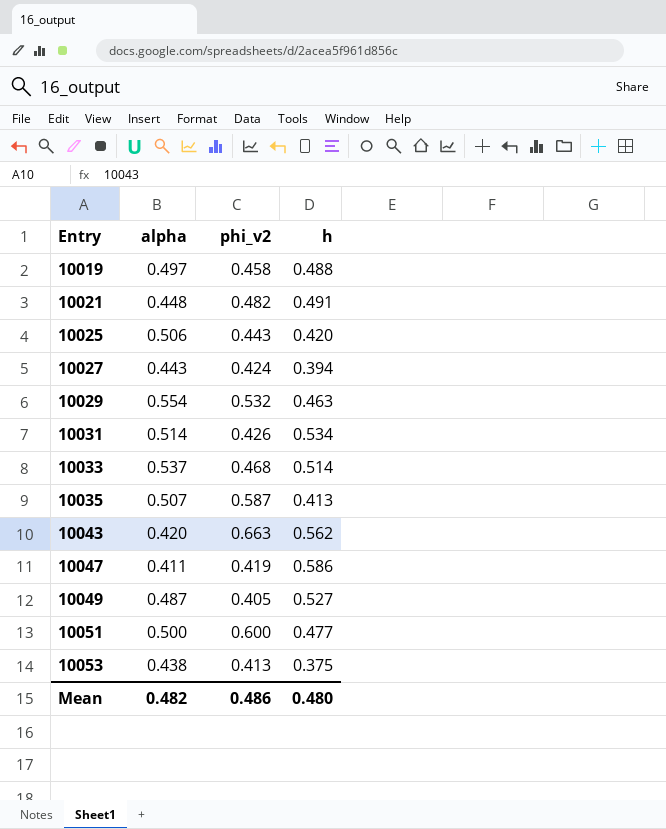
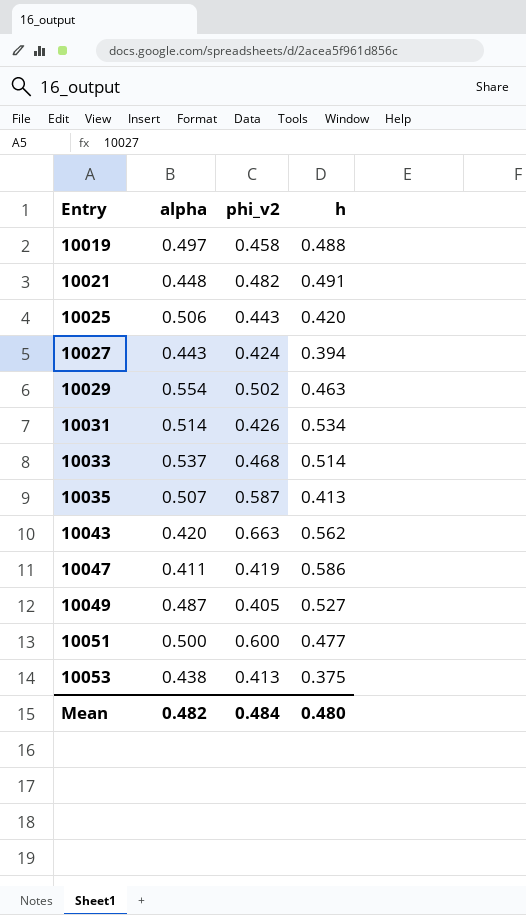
10029 | phi_v2: 0.532 -> 0.502
Mean | phi_v2: 0.486 -> 0.484

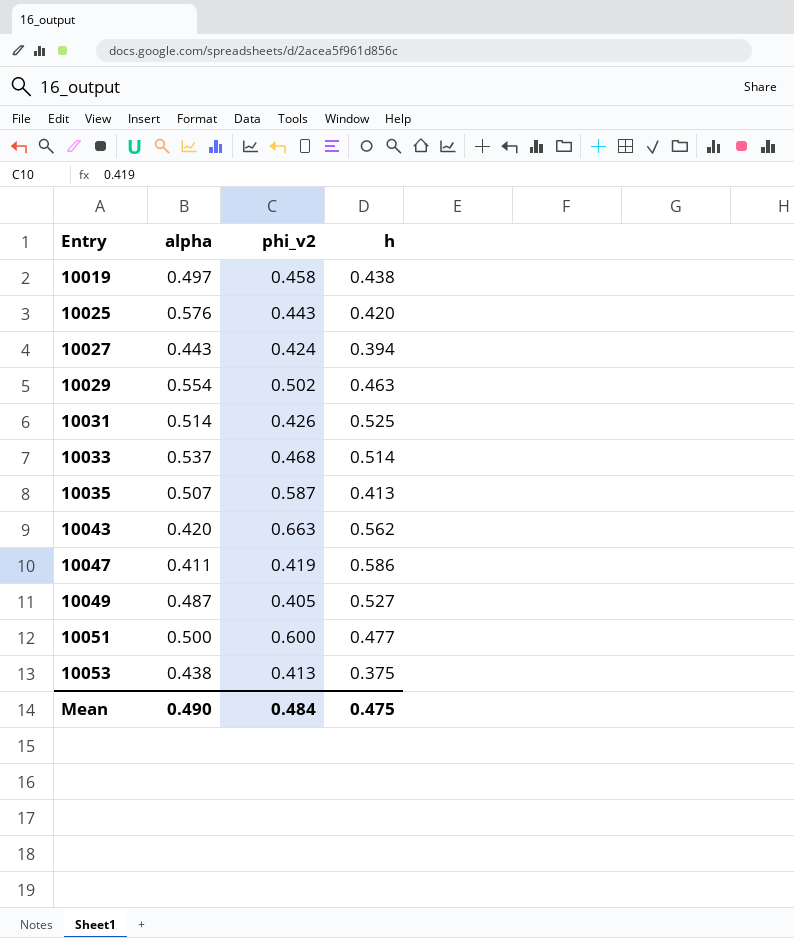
row 10021: 0.448 | 0.482 | 0.491 -> none
10019 | h: 0.488 -> 0.438
10025 | alpha: 0.506 -> 0.576
10031 | h: 0.534 -> 0.525
Mean | alpha: 0.482 -> 0.490
Mean | h: 0.480 -> 0.475

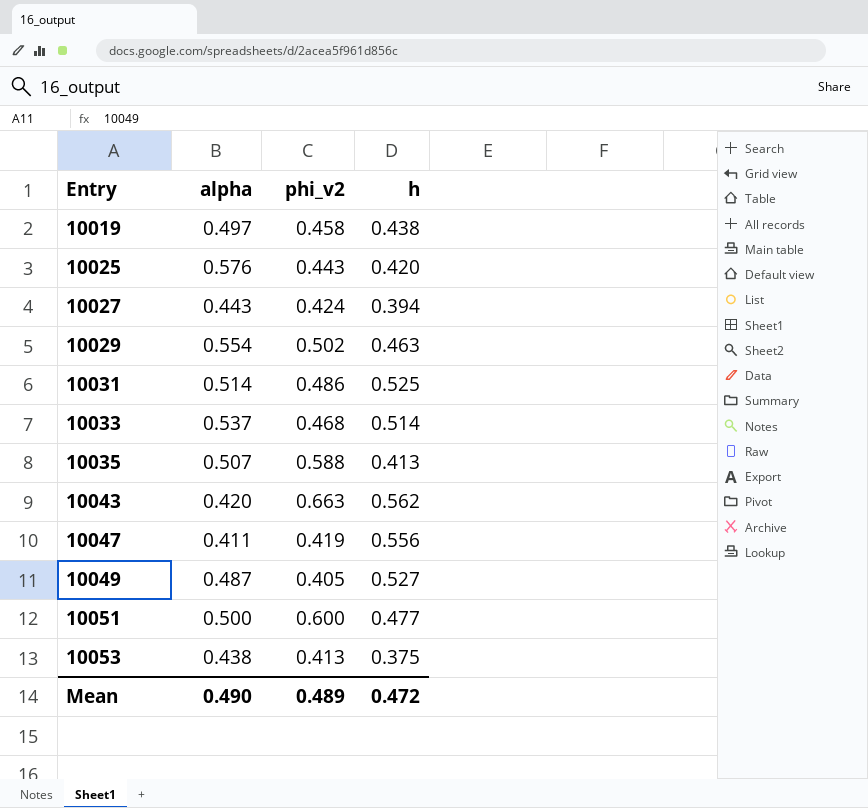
10031 | phi_v2: 0.426 -> 0.486
10035 | phi_v2: 0.587 -> 0.588
10047 | h: 0.586 -> 0.556
Mean | phi_v2: 0.484 -> 0.489
Mean | h: 0.475 -> 0.472

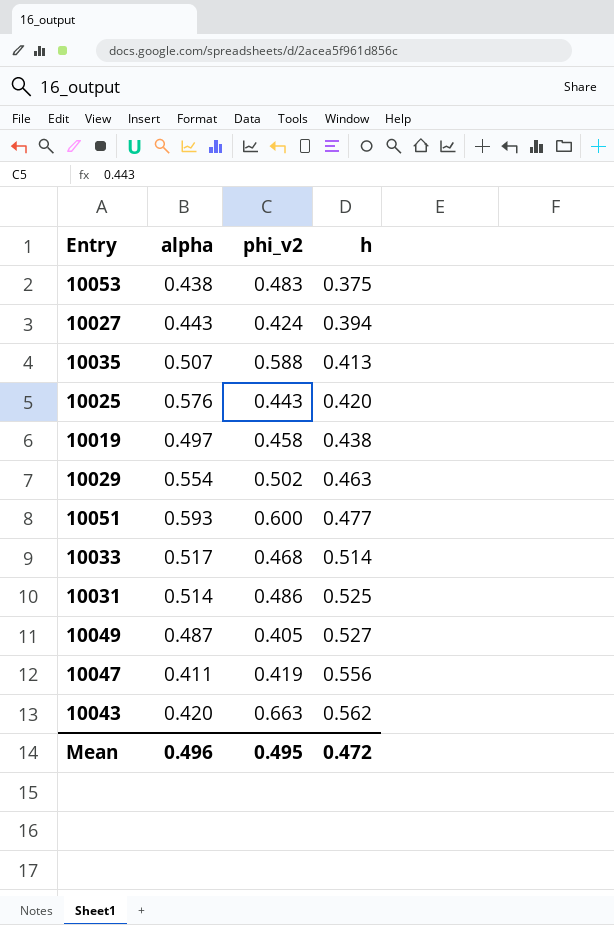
row order: Entry ascending -> h ascending
10053 | phi_v2: 0.413 -> 0.483
10051 | alpha: 0.500 -> 0.593
10033 | alpha: 0.537 -> 0.517
Mean | alpha: 0.490 -> 0.496
Mean | phi_v2: 0.489 -> 0.495

